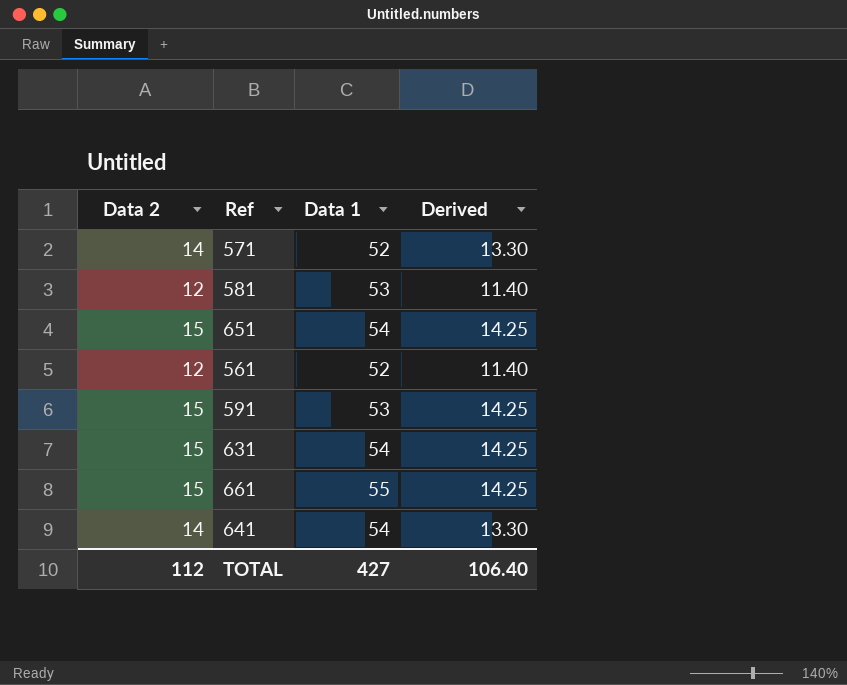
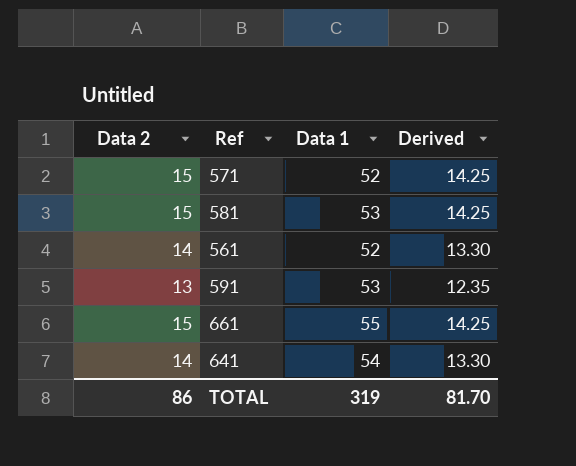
row 651: 15 | 54 | 14.25 -> none
row 631: 15 | 54 | 14.25 -> none
571 | Data 2: 14 -> 15
571 | Derived: 13.30 -> 14.25
581 | Data 2: 12 -> 15
581 | Derived: 11.40 -> 14.25
561 | Data 2: 12 -> 14
561 | Derived: 11.40 -> 13.30
591 | Data 2: 15 -> 13
591 | Derived: 14.25 -> 12.35
TOTAL | Data 2: 112 -> 86
TOTAL | Data 1: 427 -> 319
TOTAL | Derived: 106.40 -> 81.70

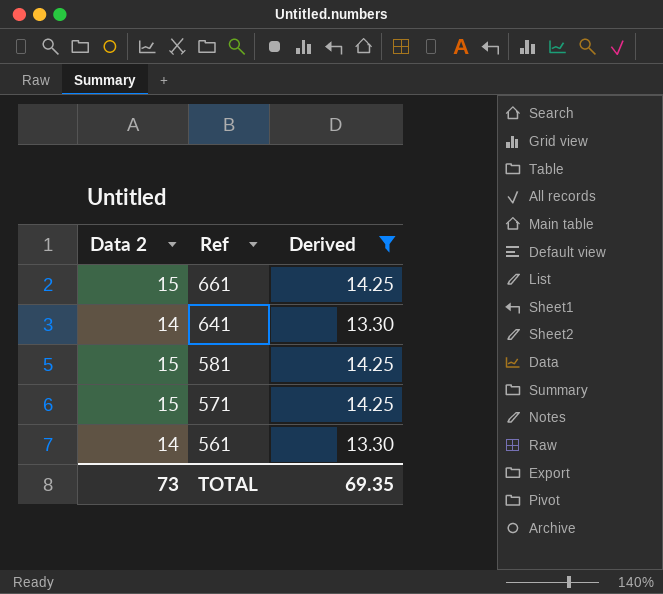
filter: none -> Derived != 12.35
row order: none -> Ref descending
column Data 1 | position: 3 -> none
TOTAL | Data 2: 86 -> 73
TOTAL | Derived: 81.70 -> 69.35

